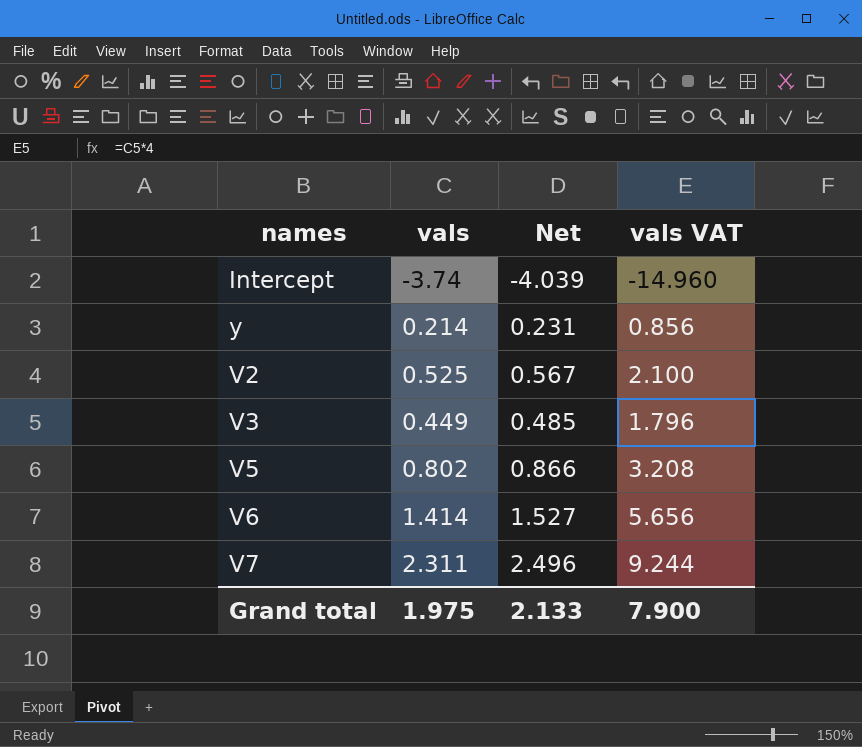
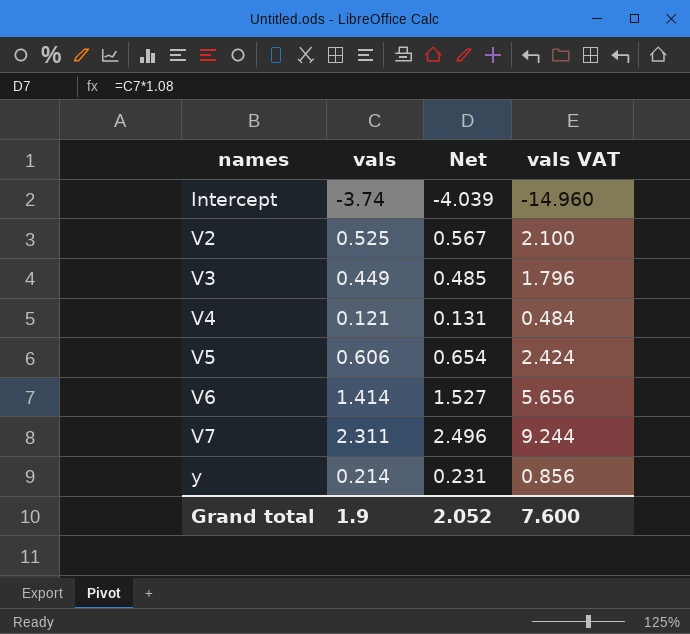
row order: none -> names ascending
row V4: none -> 0.121 | 0.131 | 0.484
V5 | vals: 0.802 -> 0.606
V5 | Net: 0.866 -> 0.654
V5 | vals VAT: 3.208 -> 2.424
Grand total | vals: 1.975 -> 1.9
Grand total | Net: 2.133 -> 2.052
Grand total | vals VAT: 7.900 -> 7.600

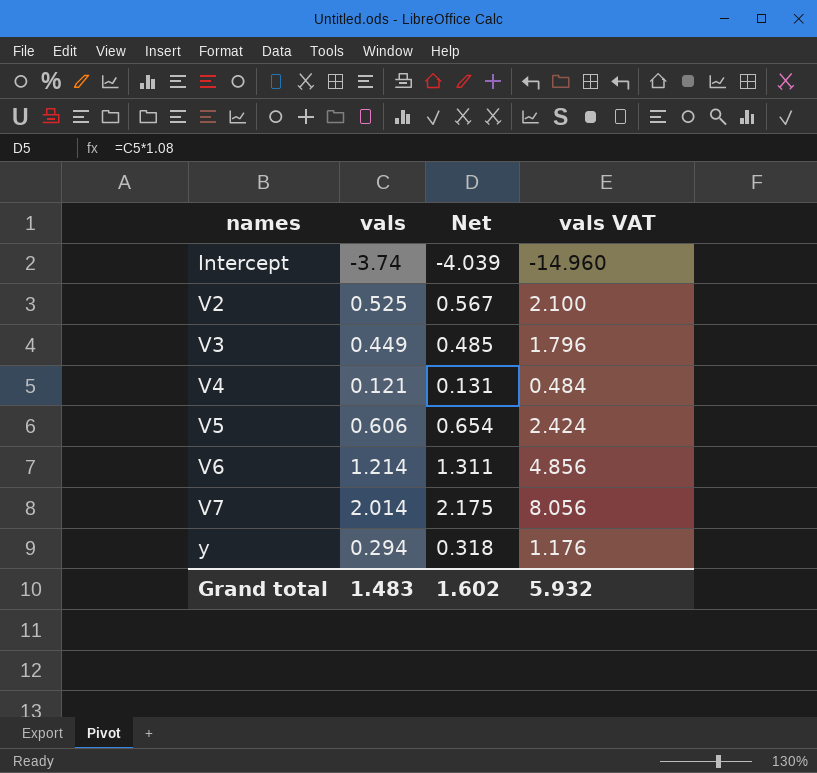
V6 | vals: 1.414 -> 1.214
V6 | Net: 1.527 -> 1.311
V6 | vals VAT: 5.656 -> 4.856
V7 | vals: 2.311 -> 2.014
V7 | Net: 2.496 -> 2.175
V7 | vals VAT: 9.244 -> 8.056
y | vals: 0.214 -> 0.294
y | Net: 0.231 -> 0.318
y | vals VAT: 0.856 -> 1.176
Grand total | vals: 1.9 -> 1.483
Grand total | Net: 2.052 -> 1.602
Grand total | vals VAT: 7.600 -> 5.932

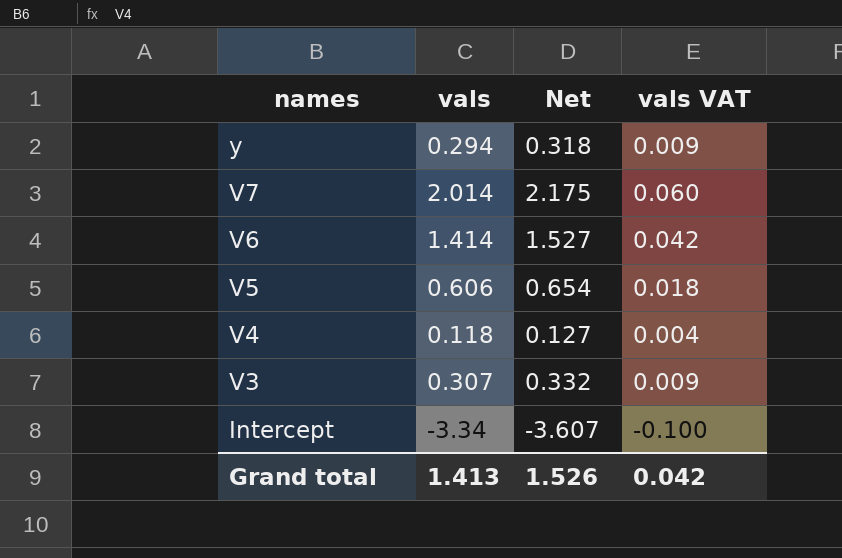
row order: names ascending -> names descending
column vals VAT | formula: [vals] * 4 -> [vals] * 0.03
row V2: 0.525 | 0.567 | 2.100 -> none
V6 | vals: 1.214 -> 1.414
V6 | Net: 1.311 -> 1.527
V4 | vals: 0.121 -> 0.118
V4 | Net: 0.131 -> 0.127
V3 | vals: 0.449 -> 0.307
V3 | Net: 0.485 -> 0.332
Intercept | vals: -3.74 -> -3.34
Intercept | Net: -4.039 -> -3.607
Grand total | vals: 1.483 -> 1.413
Grand total | Net: 1.602 -> 1.526
Grand total | vals VAT: 5.932 -> 0.042

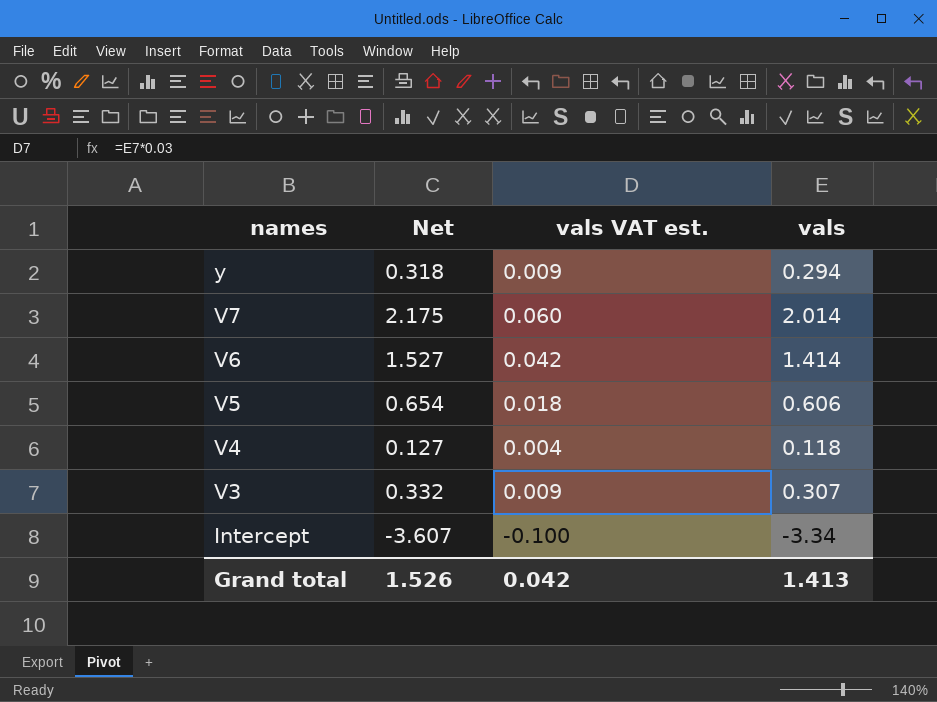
column name: vals VAT -> vals VAT est.
column vals | position: 2 -> 4

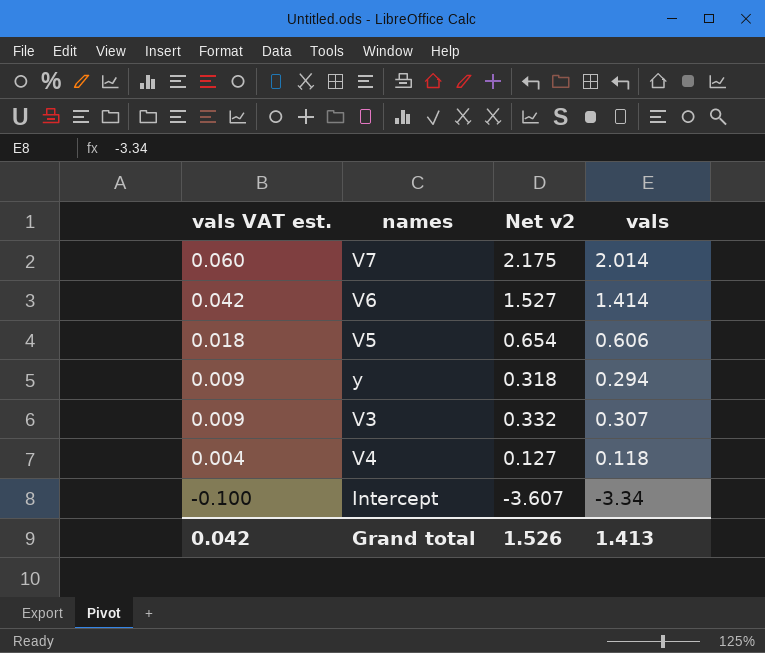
row order: names descending -> vals VAT est. descending
column vals VAT est. | position: 3 -> 1
column name: Net -> Net v2

